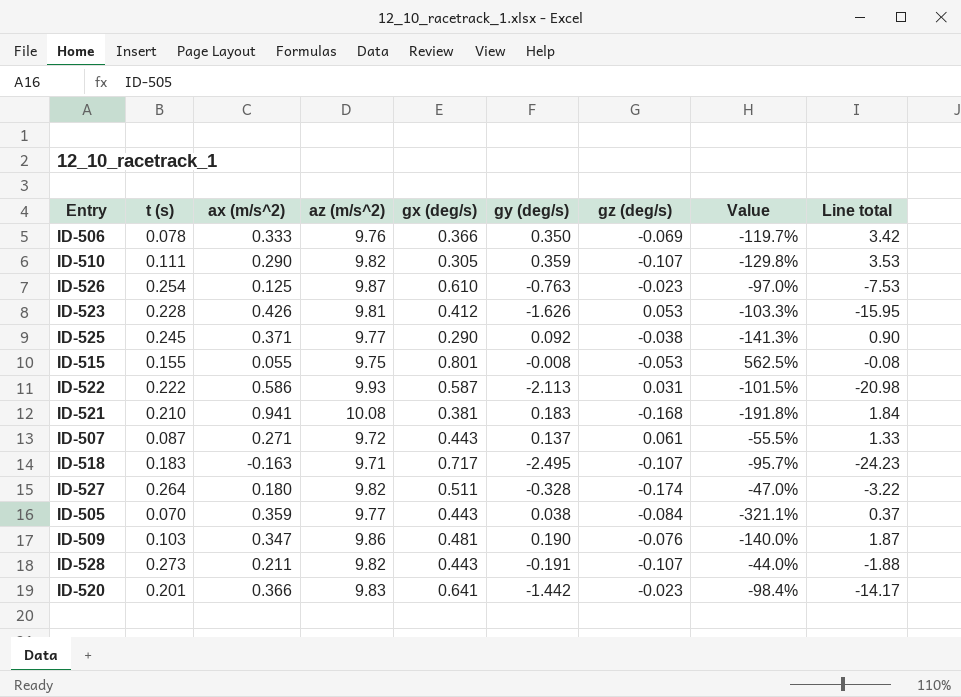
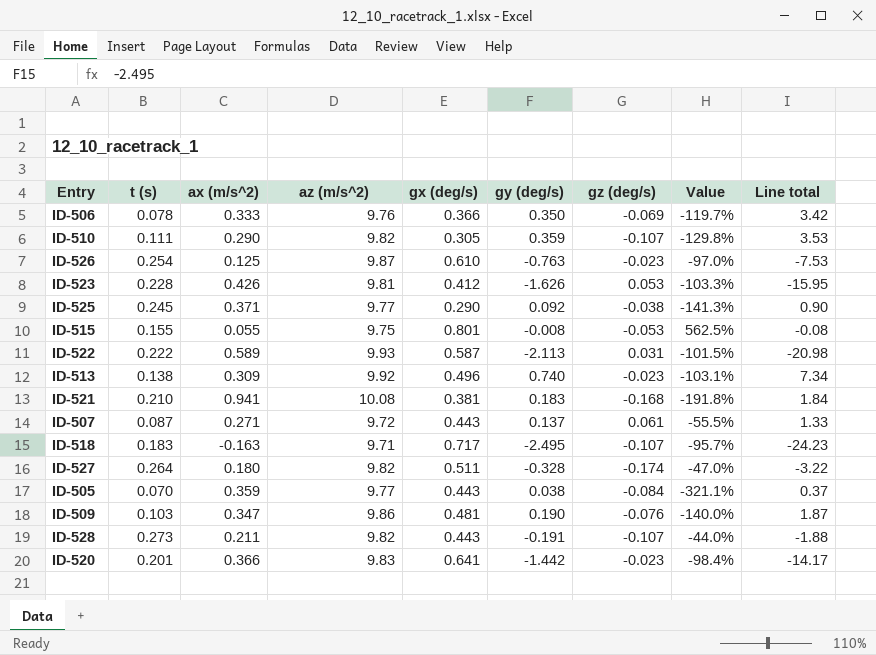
ID-522 | ax (m/s^2): 0.586 -> 0.589
row ID-513: none -> 0.138 | 0.309 | 9.92 | 0.496 | 0.740 | -0.023 | -103.1% | 7.34

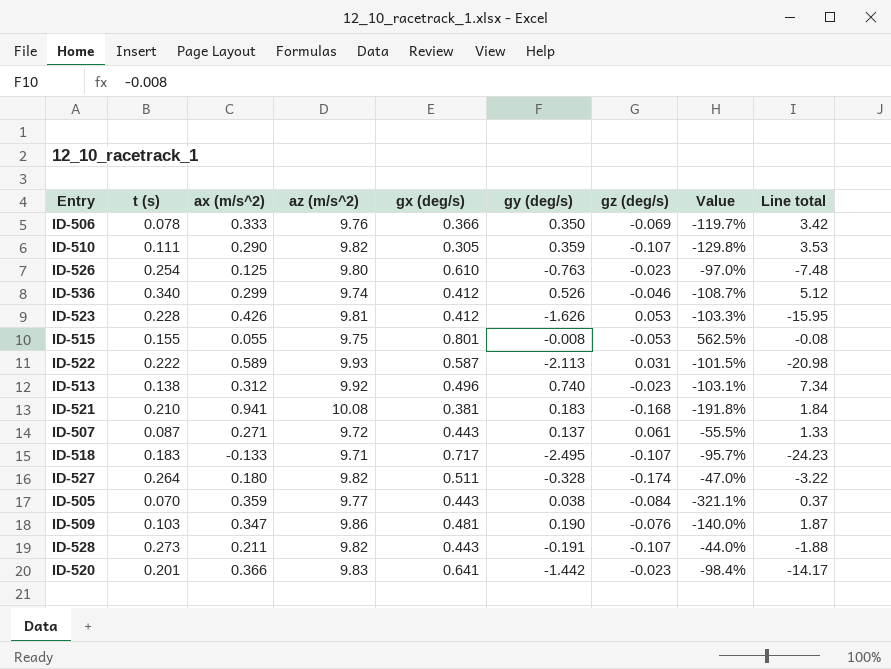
row ID-525: 0.245 | 0.371 | 9.77 | 0.290 | 0.092 | -0.038 | -141.3% | 0.90 -> none
ID-526 | az (m/s^2): 9.87 -> 9.80
ID-526 | Line total: -7.53 -> -7.48
row ID-536: none -> 0.340 | 0.299 | 9.74 | 0.412 | 0.526 | -0.046 | -108.7% | 5.12
ID-513 | ax (m/s^2): 0.309 -> 0.312
ID-518 | ax (m/s^2): -0.163 -> -0.133

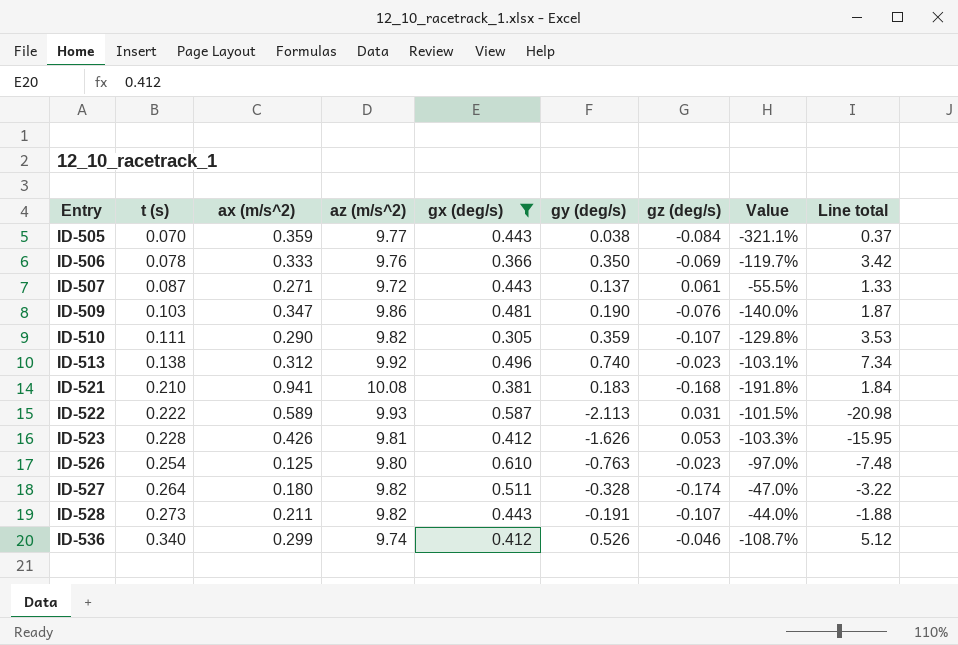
filter: none -> gx (deg/s) <= 0.610
row order: none -> Entry ascending

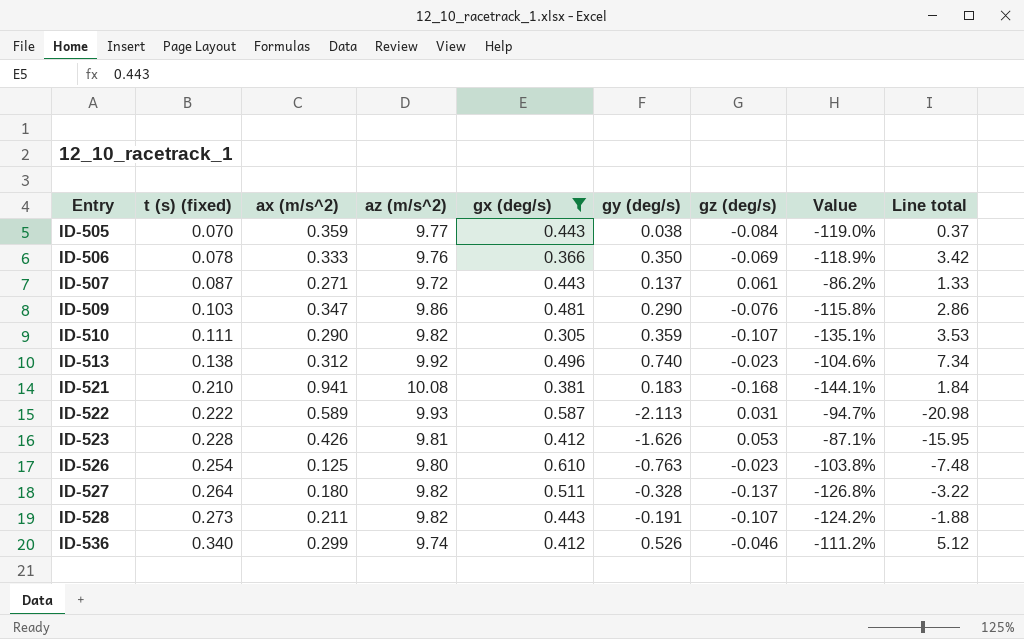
column name: t (s) -> t (s) (fixed)
column Value | formula: ([gz (deg/s)] - [gy (deg/s)]) / [gy (deg/s)] -> ([gz (deg/s)] - [gx (deg/s)]) / [gx (deg/s)]
ID-509 | gy (deg/s): 0.190 -> 0.290
ID-509 | Line total: 1.87 -> 2.86
ID-527 | gz (deg/s): -0.174 -> -0.137

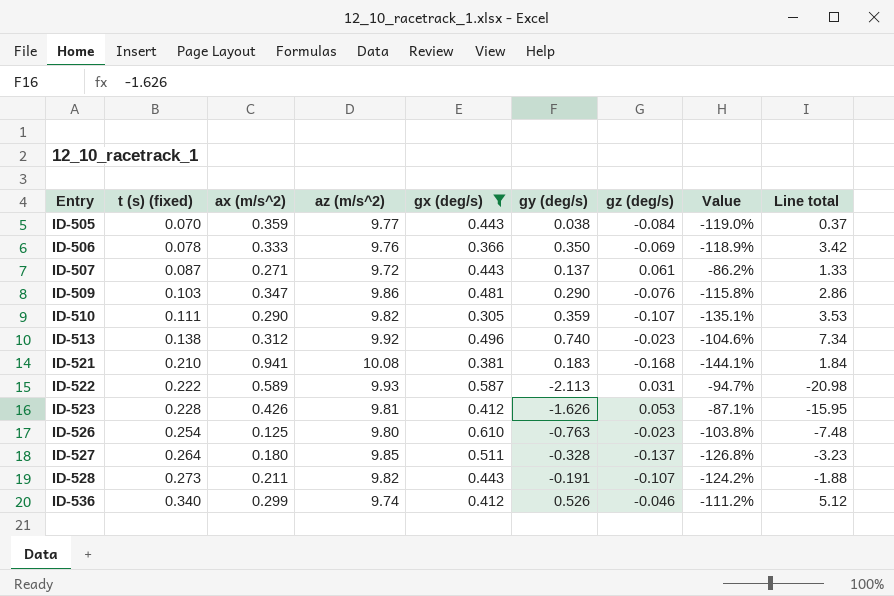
ID-527 | az (m/s^2): 9.82 -> 9.85
ID-527 | Line total: -3.22 -> -3.23

